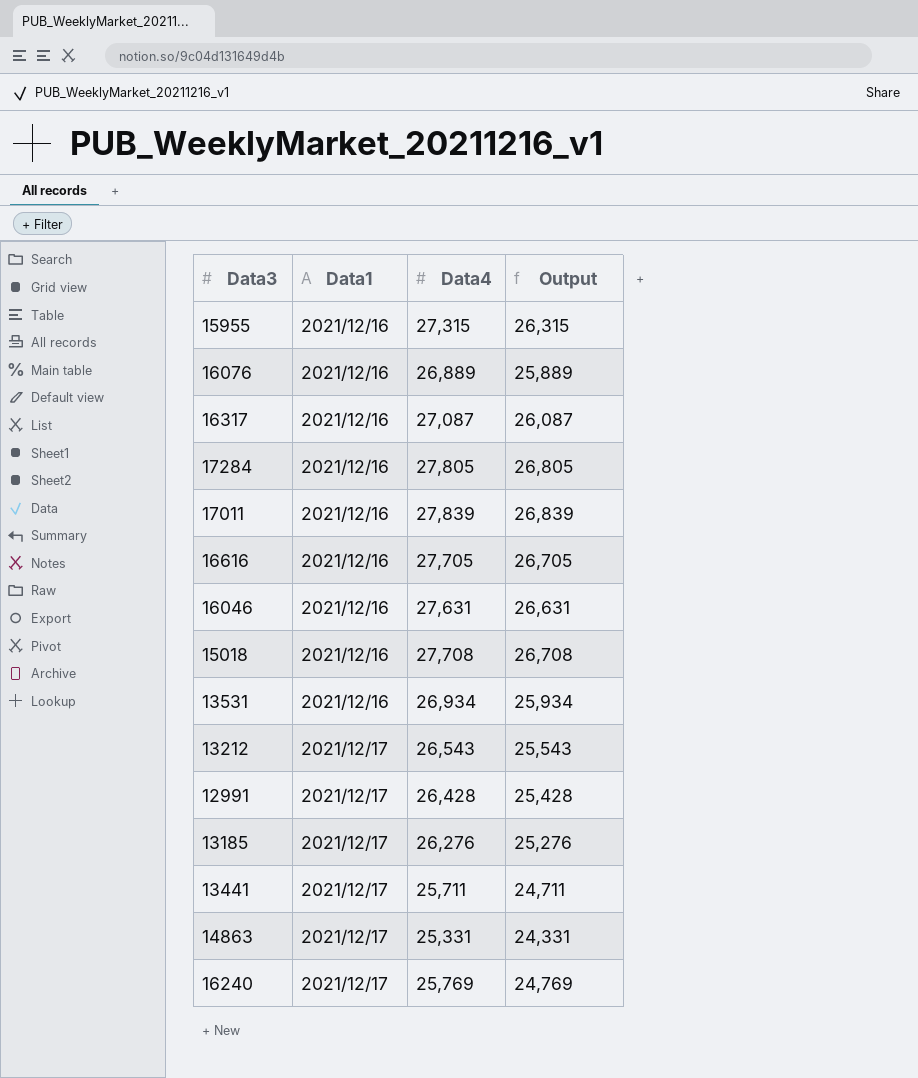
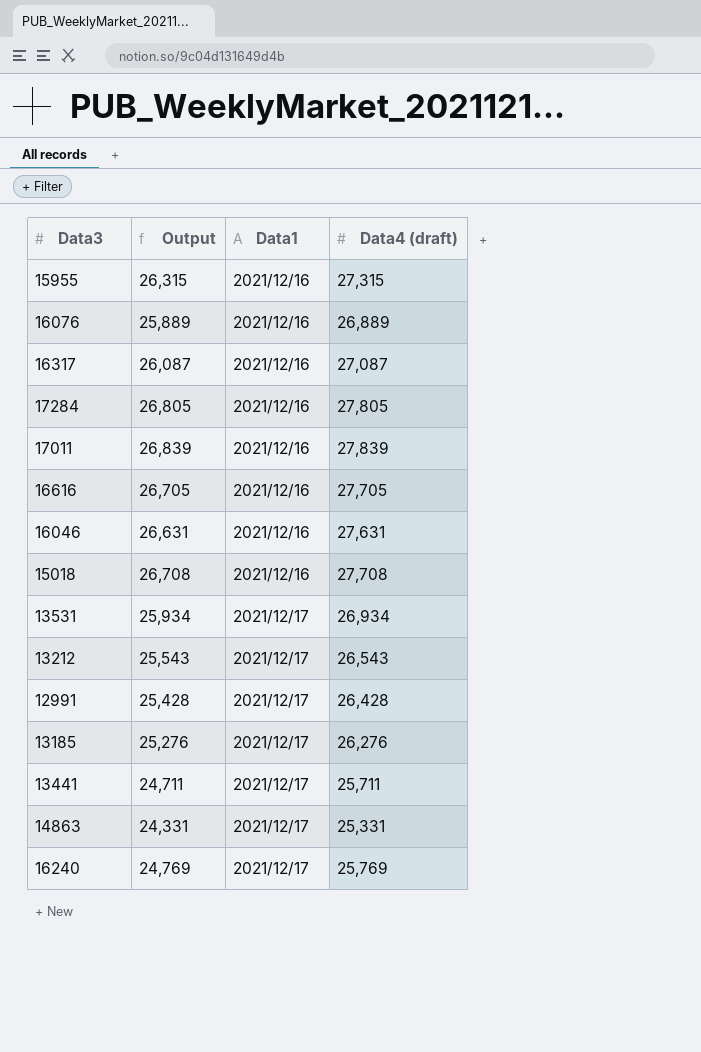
column Output | position: 4 -> 2
column name: Data4 -> Data4 (draft)
13531 | Data1: 2021/12/16 -> 2021/12/17

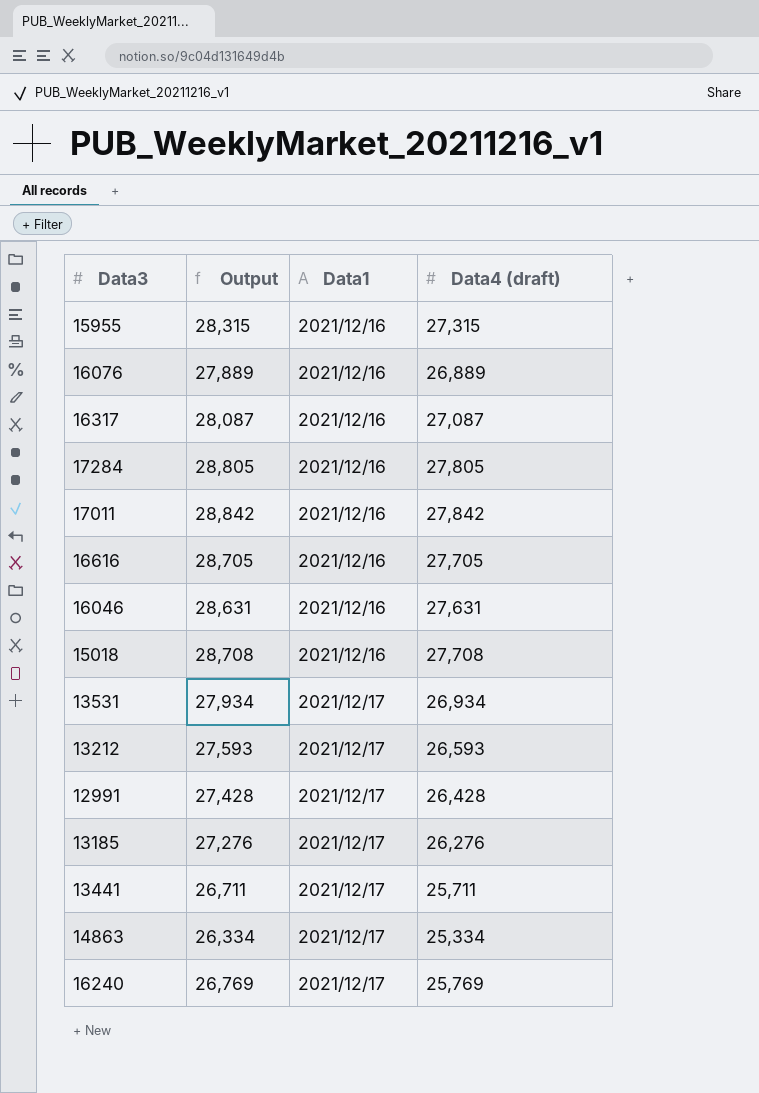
column Output | formula: [Data4 (draft)] - 1000 -> [Data4 (draft)] + 1000
17011 | Data4 (draft): 27,839 -> 27,842
13212 | Data4 (draft): 26,543 -> 26,593
14863 | Data4 (draft): 25,331 -> 25,334

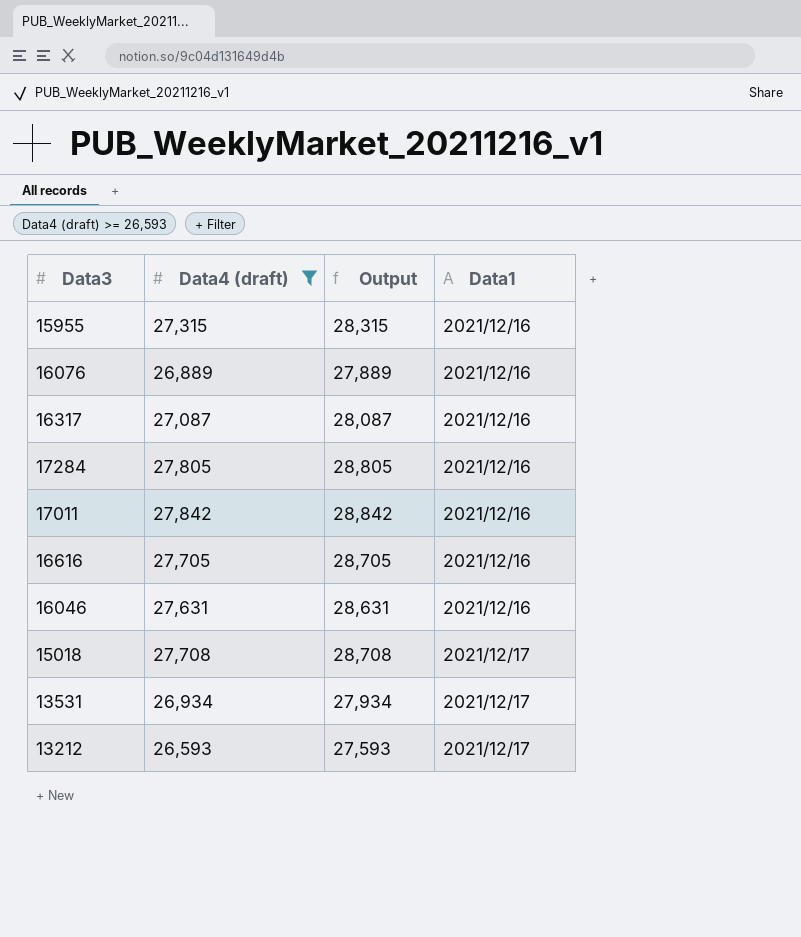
filter: none -> Data4 (draft) >= 26,593
column Data4 (draft) | position: 4 -> 2
15018 | Data1: 2021/12/16 -> 2021/12/17

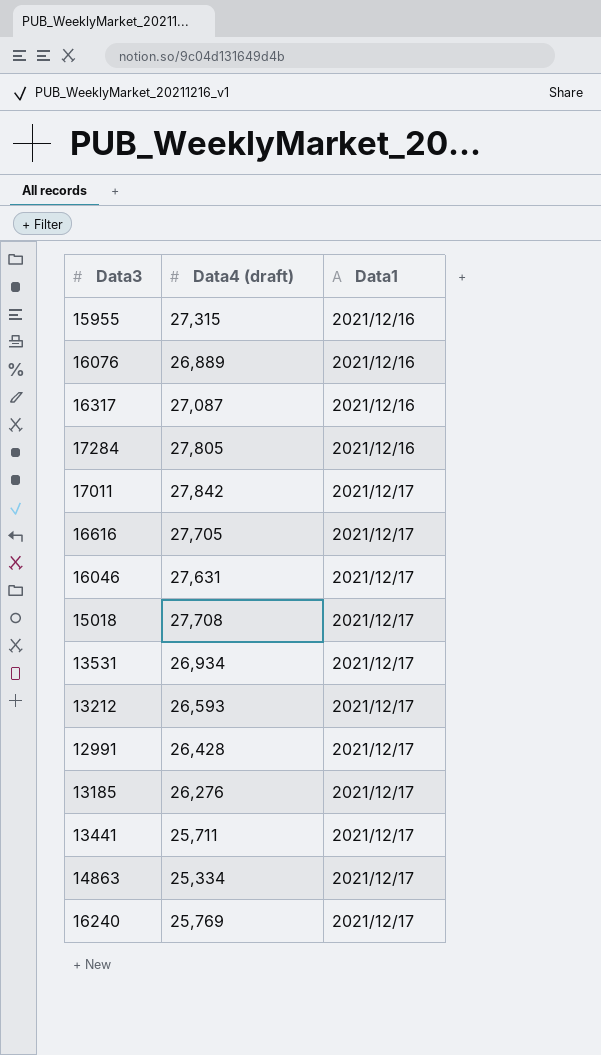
filter: Data4 (draft) >= 26,593 -> none
column Output | formula: [Data4 (draft)] + 1000 -> none
17011 | Data1: 2021/12/16 -> 2021/12/17
16616 | Data1: 2021/12/16 -> 2021/12/17
16046 | Data1: 2021/12/16 -> 2021/12/17

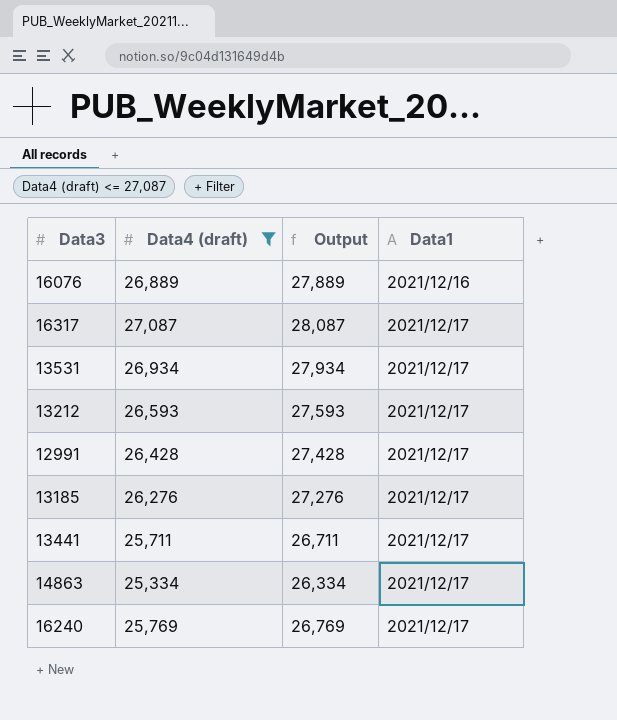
filter: none -> Data4 (draft) <= 27,087
column Output | formula: none -> [Data4 (draft)] + 1000
16317 | Data1: 2021/12/16 -> 2021/12/17

